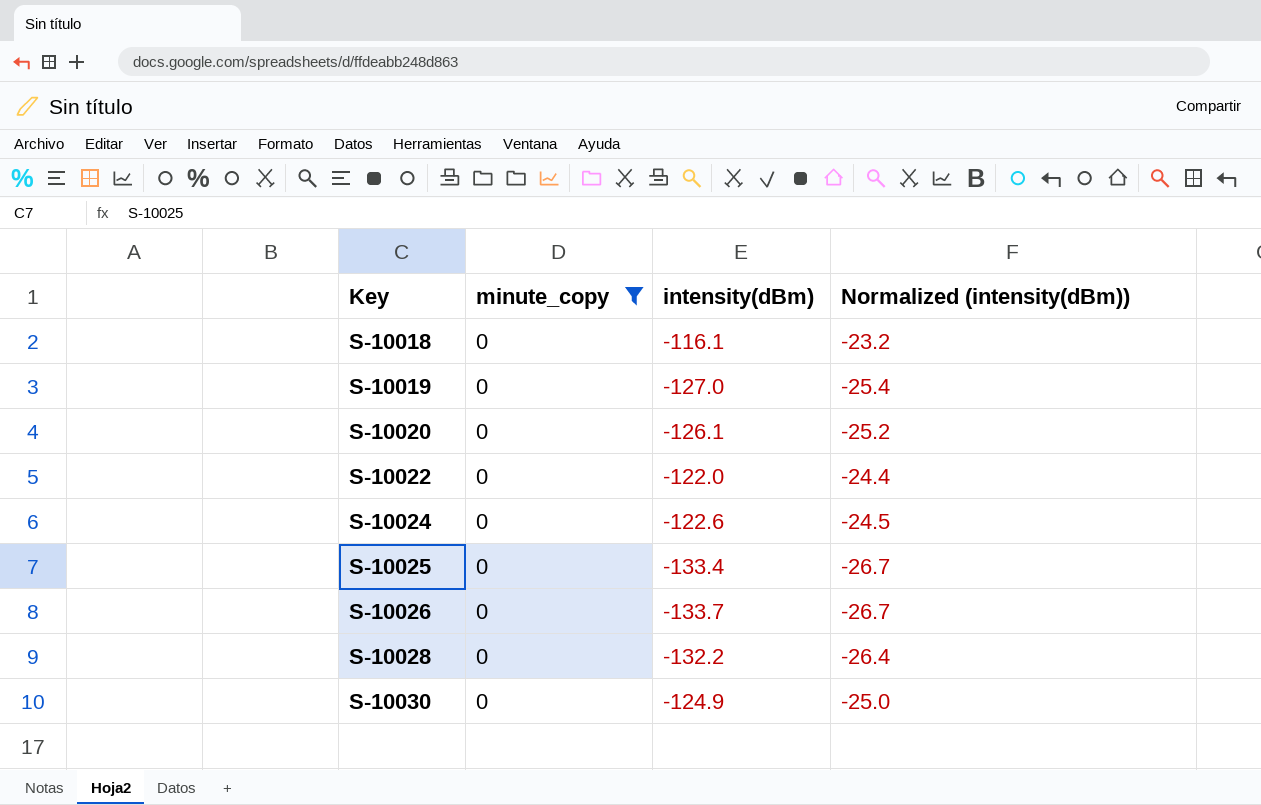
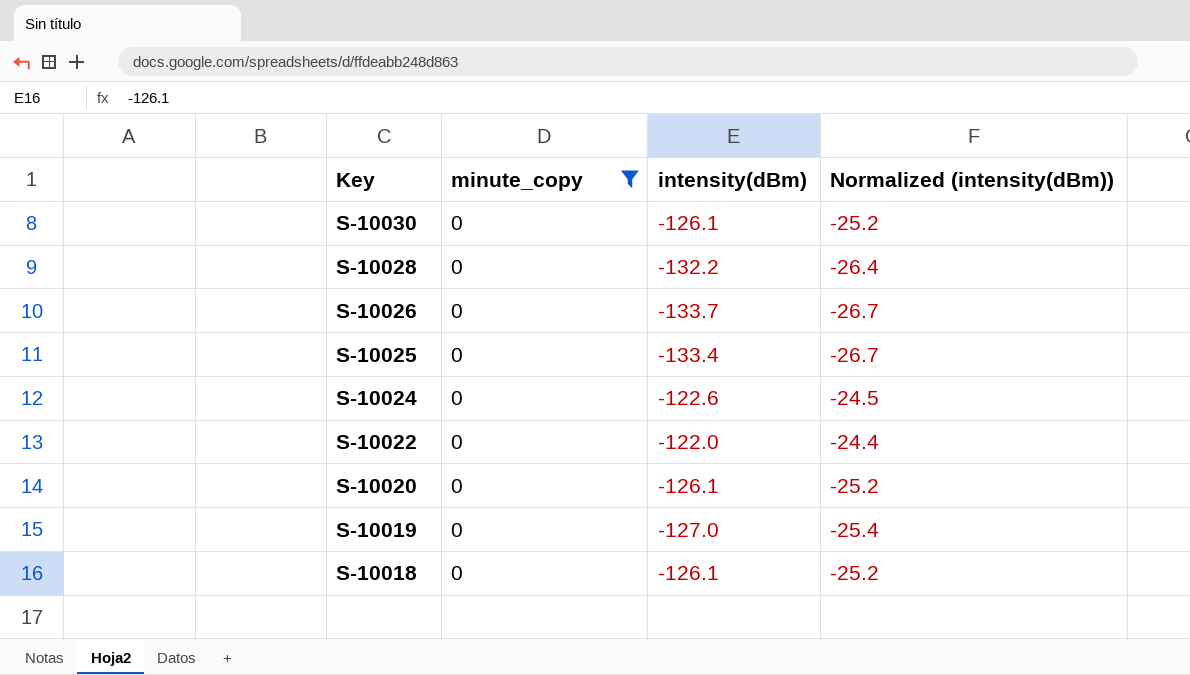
row order: Key ascending -> Key descending
S-10030 | intensity(dBm): -124.9 -> -126.1
S-10030 | Normalized (intensity(dBm)): -25.0 -> -25.2
S-10018 | intensity(dBm): -116.1 -> -126.1
S-10018 | Normalized (intensity(dBm)): -23.2 -> -25.2

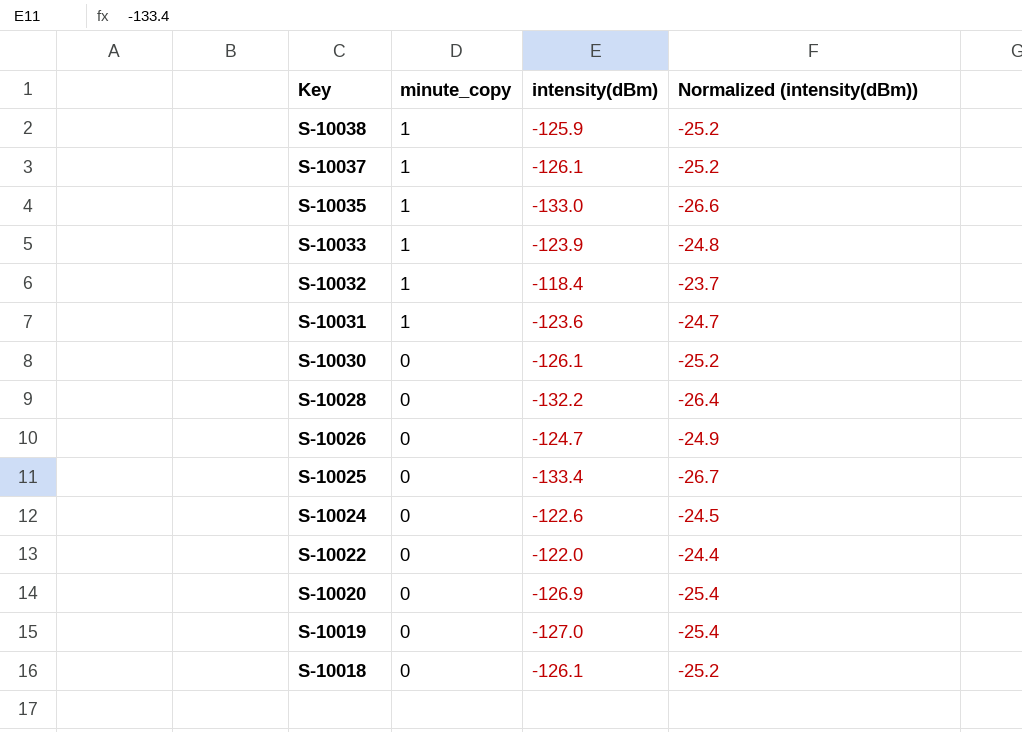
filter: minute_copy = 0 -> none
S-10026 | intensity(dBm): -133.7 -> -124.7
S-10026 | Normalized (intensity(dBm)): -26.7 -> -24.9
S-10020 | intensity(dBm): -126.1 -> -126.9
S-10020 | Normalized (intensity(dBm)): -25.2 -> -25.4

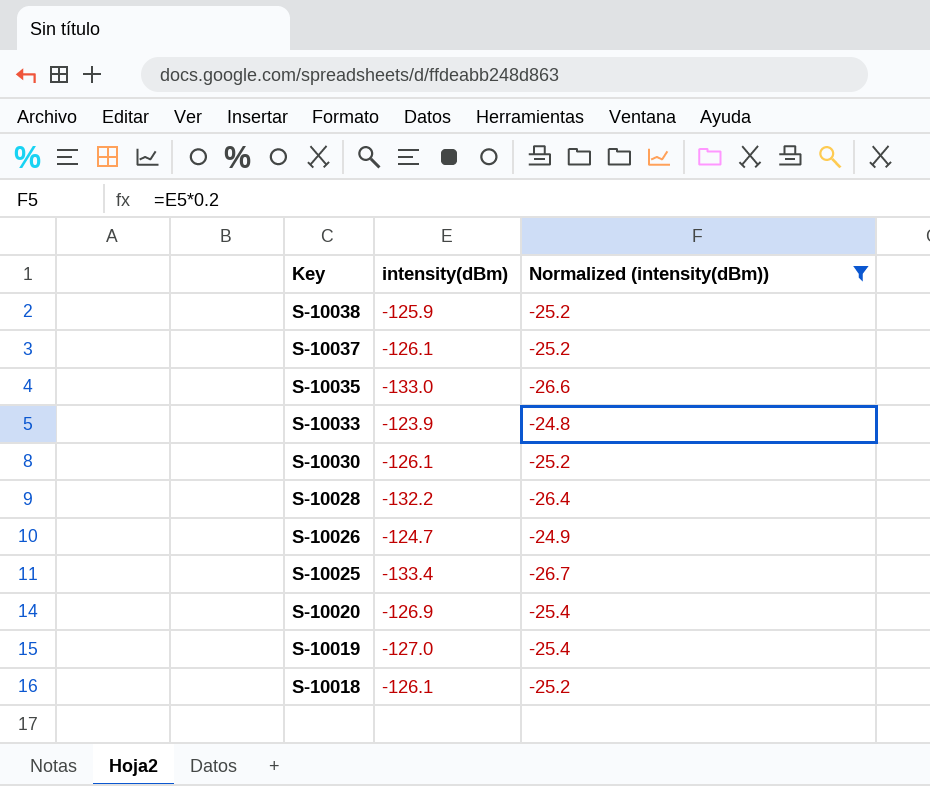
filter: none -> Normalized (intensity(dBm)) <= -24.8
column minute_copy | position: 2 -> none

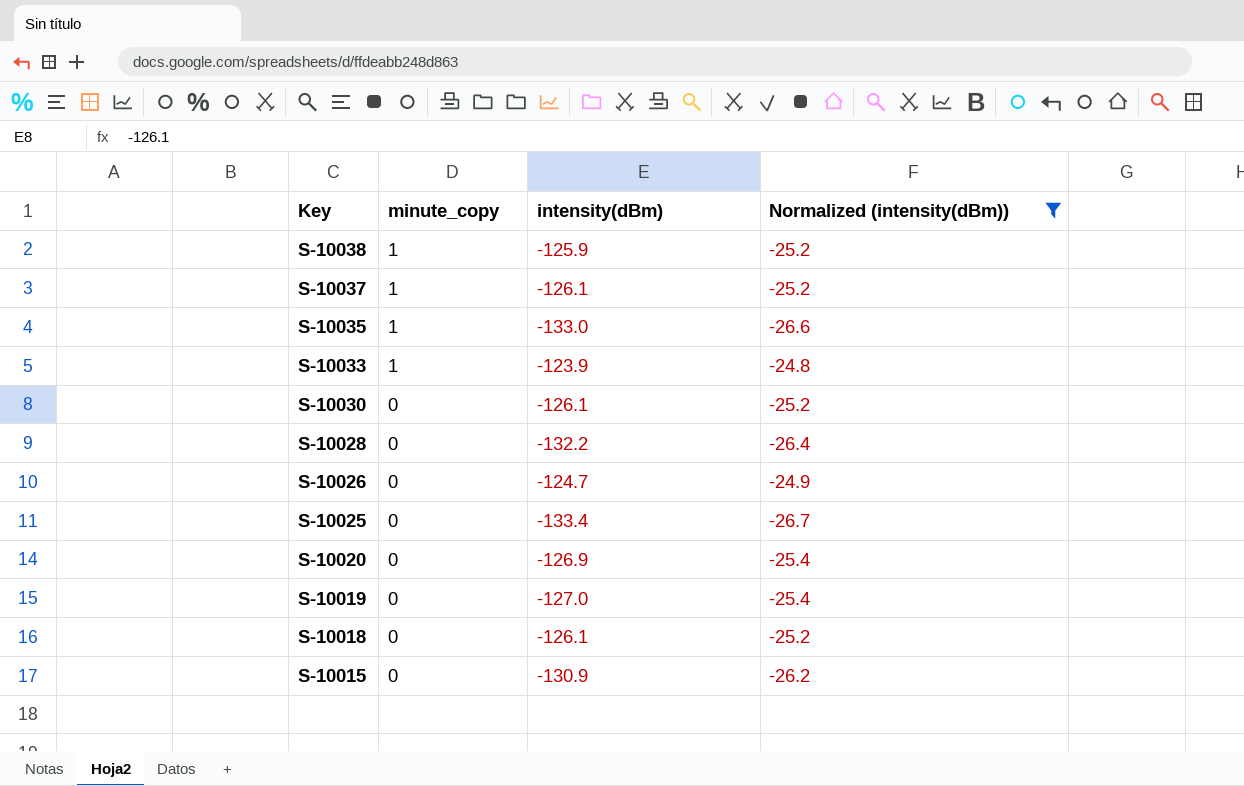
column minute_copy | position: none -> 2
row S-10015: none -> 0 | -130.9 | -26.2

